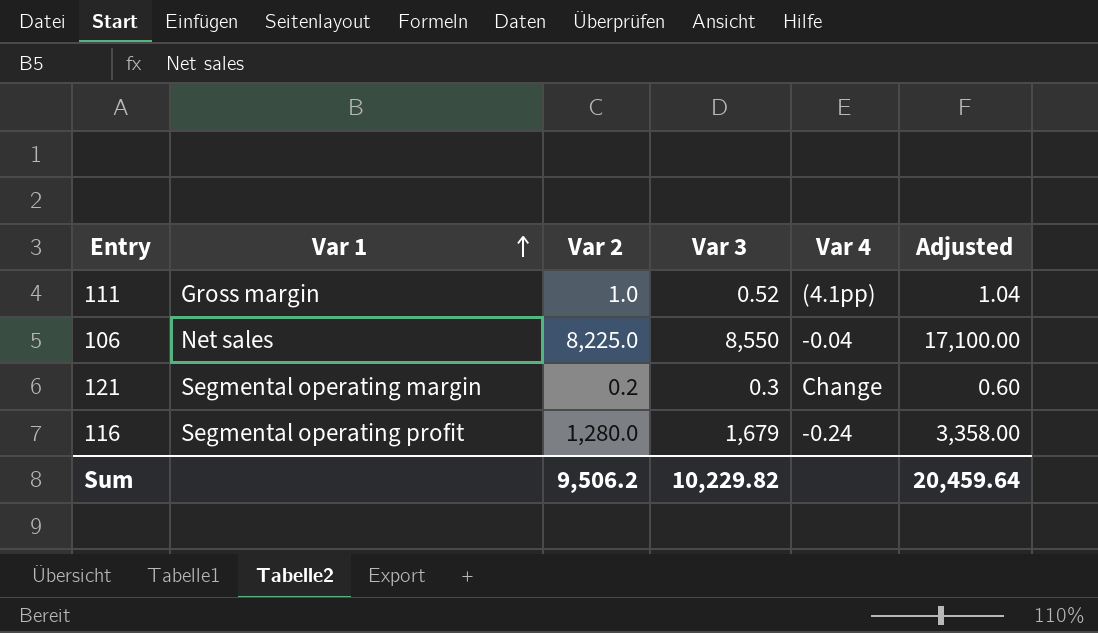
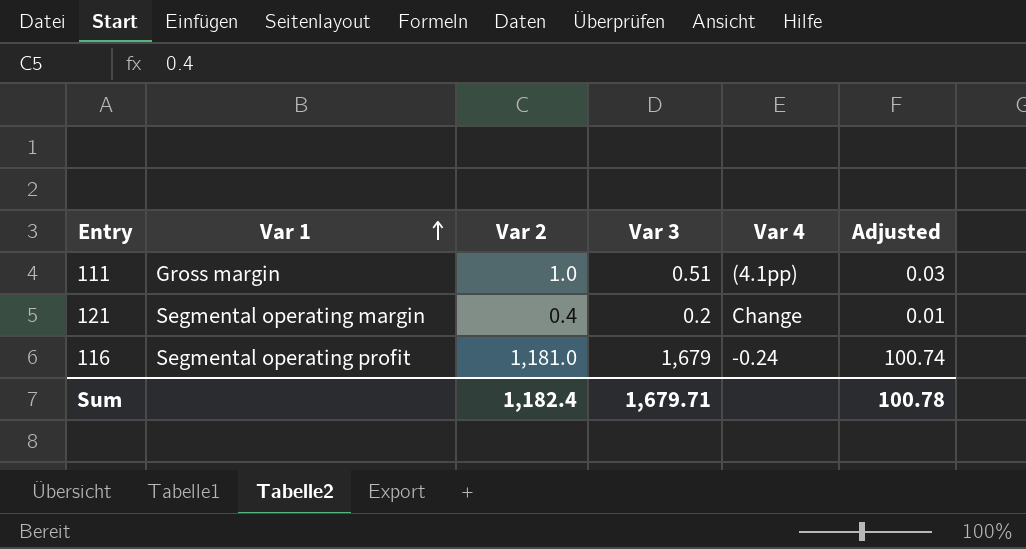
column Adjusted | formula: [Var 3] * 2 -> [Var 3] * 0.06
row 106: Net sales | 8,225.0 | 8,550 | -0.04 | 17,100.00 -> none
111 | Var 3: 0.52 -> 0.51
121 | Var 2: 0.2 -> 0.4
121 | Var 3: 0.3 -> 0.2
116 | Var 2: 1,280.0 -> 1,181.0
Sum | Var 2: 9,506.2 -> 1,182.4
Sum | Var 3: 10,229.82 -> 1,679.71
Sum | Adjusted: 20,459.64 -> 100.78

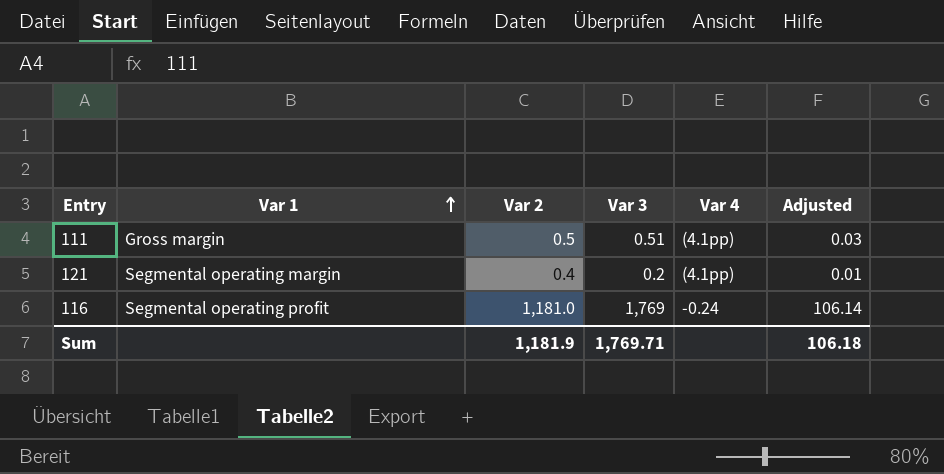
111 | Var 2: 1.0 -> 0.5
121 | Var 4: Change -> (4.1pp)
116 | Var 3: 1,679 -> 1,769
116 | Adjusted: 100.74 -> 106.14
Sum | Var 2: 1,182.4 -> 1,181.9
Sum | Var 3: 1,679.71 -> 1,769.71
Sum | Adjusted: 100.78 -> 106.18

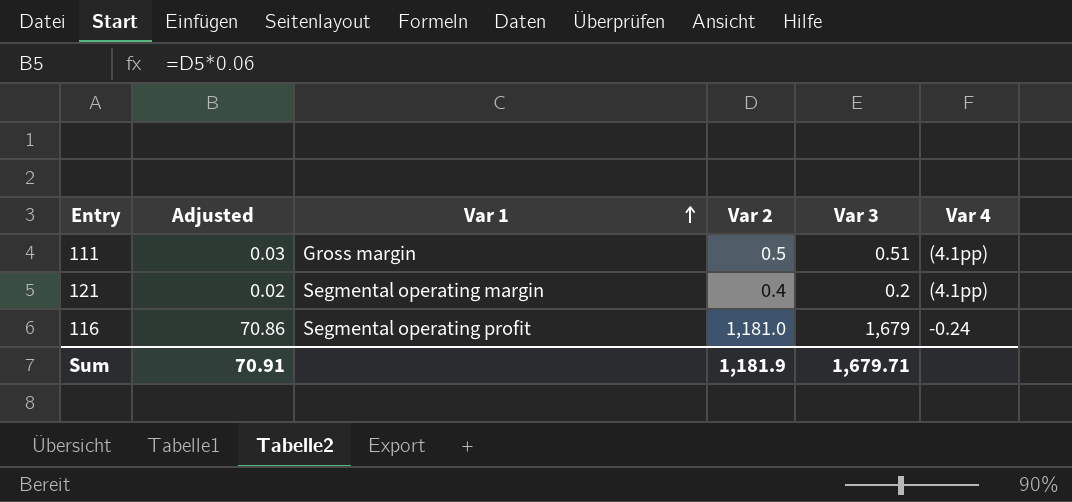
column Adjusted | formula: [Var 3] * 0.06 -> [Var 2] * 0.06
column Adjusted | position: 6 -> 2
116 | Var 3: 1,769 -> 1,679
Sum | Adjusted: 106.18 -> 70.91
Sum | Var 3: 1,769.71 -> 1,679.71

